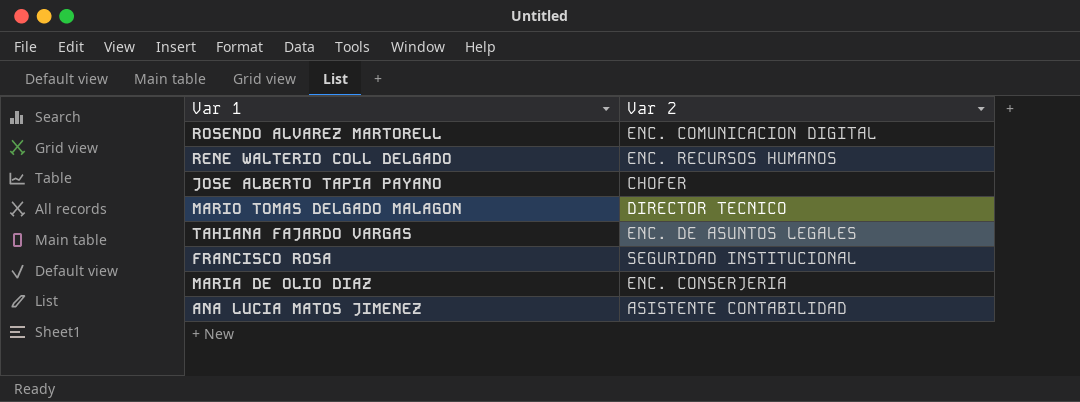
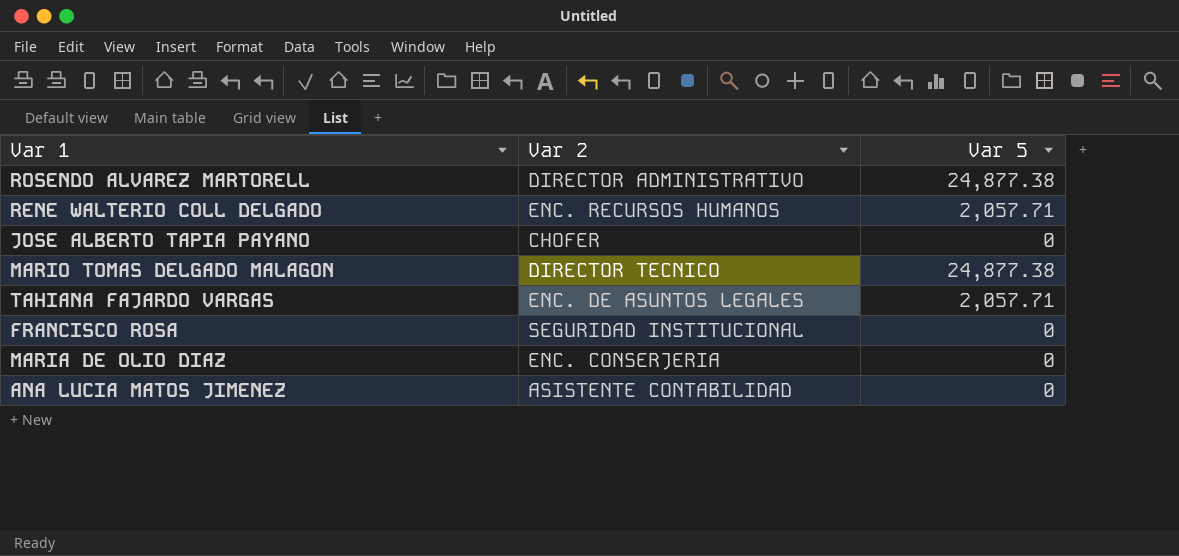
column Var 5 | position: none -> 3
ROSENDO ALVAREZ MARTORELL | Var 2: ENC. COMUNICACION DIGITAL -> DIRECTOR ADMINISTRATIVO

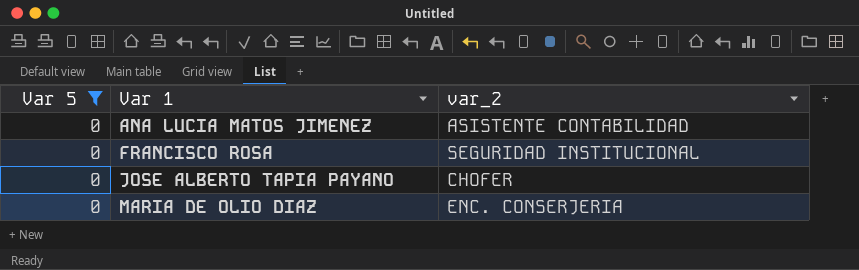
filter: none -> Var 5 = 0
row order: none -> Var 1 ascending
column Var 5 | position: 3 -> 1
column name: Var 2 -> var_2

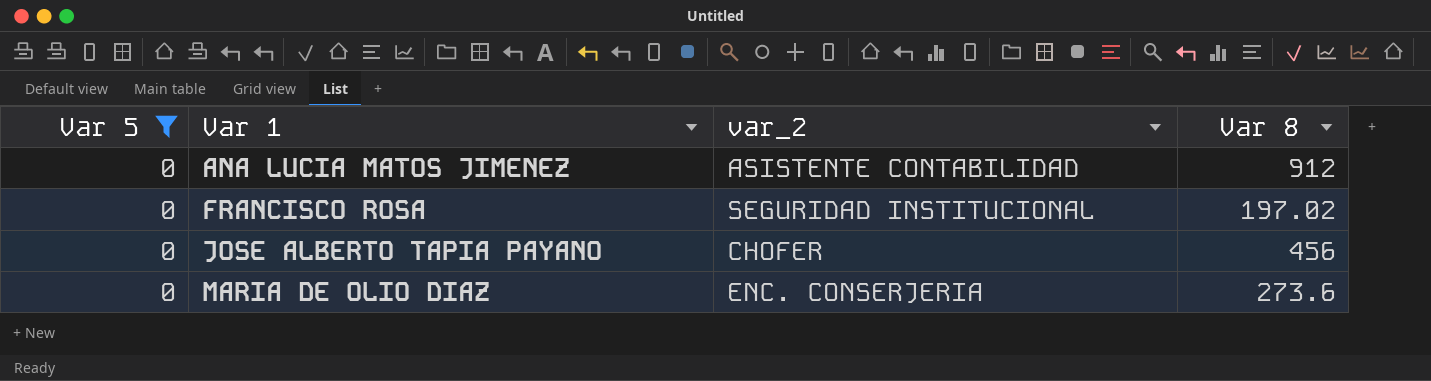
column Var 8 | position: none -> 4

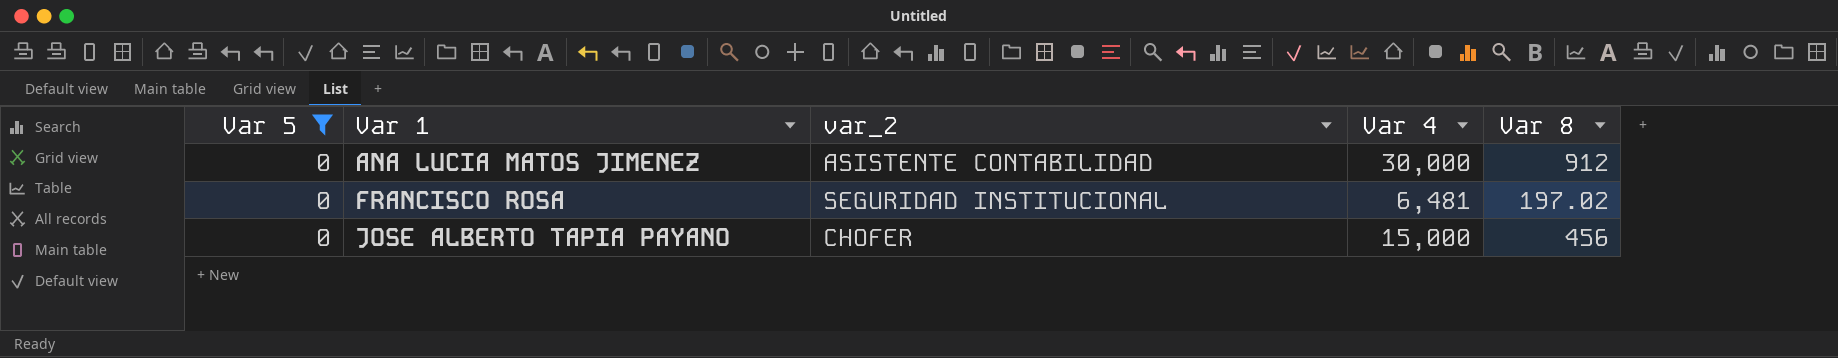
column Var 4 | position: none -> 4
row MARIA DE OLIO DIAZ: 0 | ENC. CONSERJERIA | 273.6 -> none

